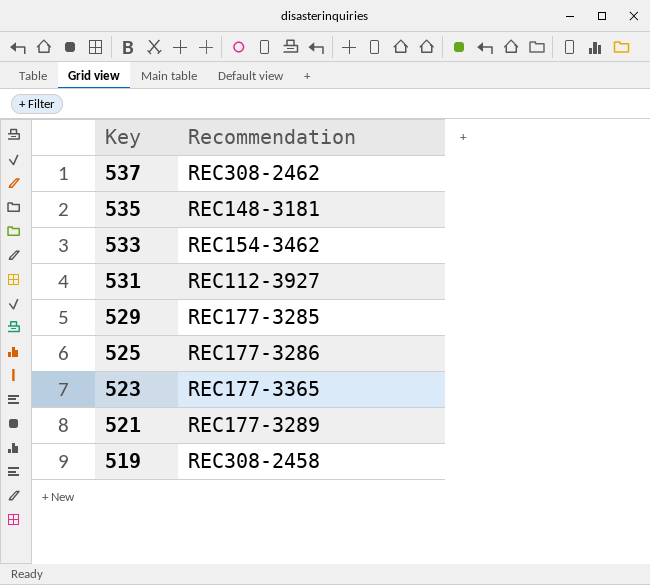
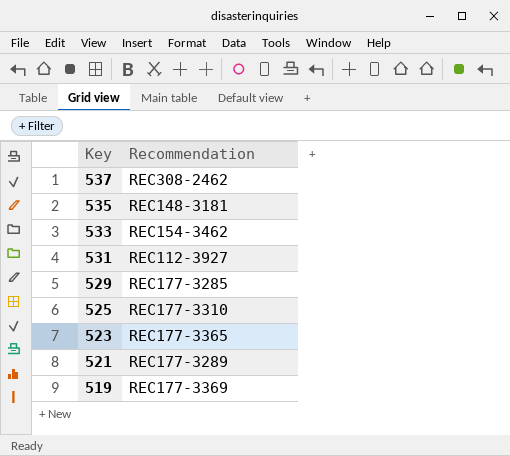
525 | Recommendation: REC177-3286 -> REC177-3310
519 | Recommendation: REC308-2458 -> REC177-3369

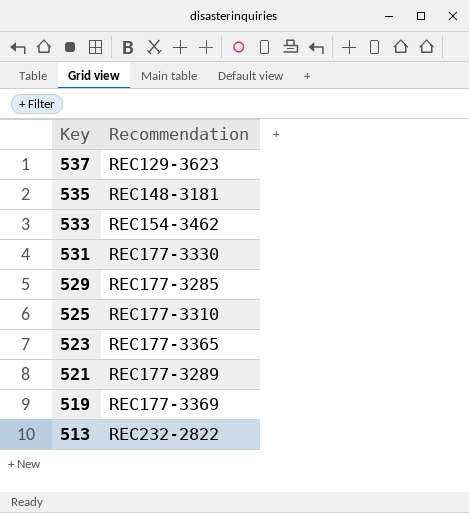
537 | Recommendation: REC308-2462 -> REC129-3623
531 | Recommendation: REC112-3927 -> REC177-3330
row 513: none -> REC232-2822

